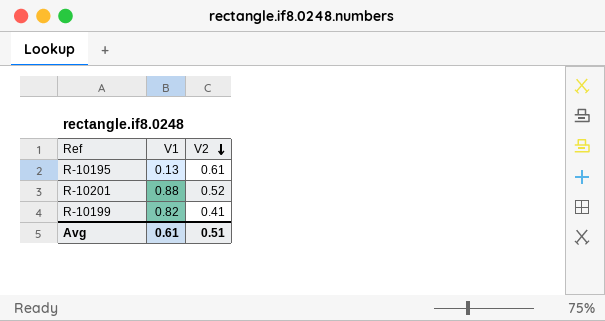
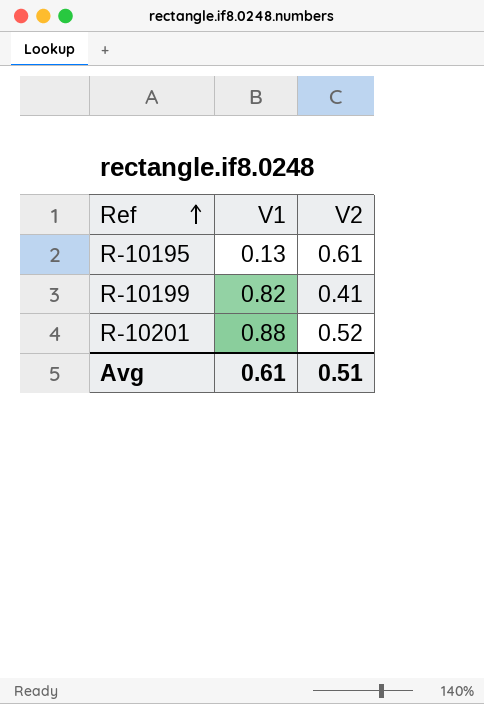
row order: V2 descending -> Ref ascending

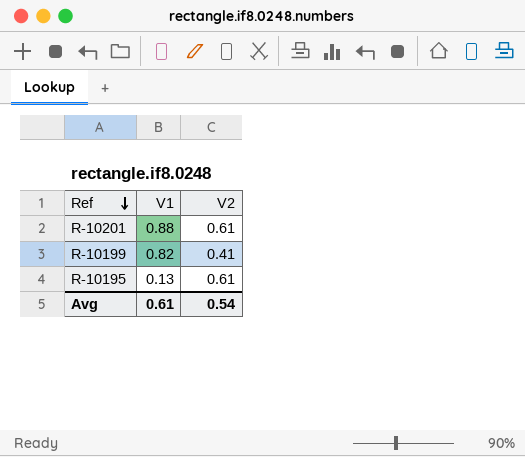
row order: Ref ascending -> Ref descending
R-10201 | V2: 0.52 -> 0.61
Avg | V2: 0.51 -> 0.54

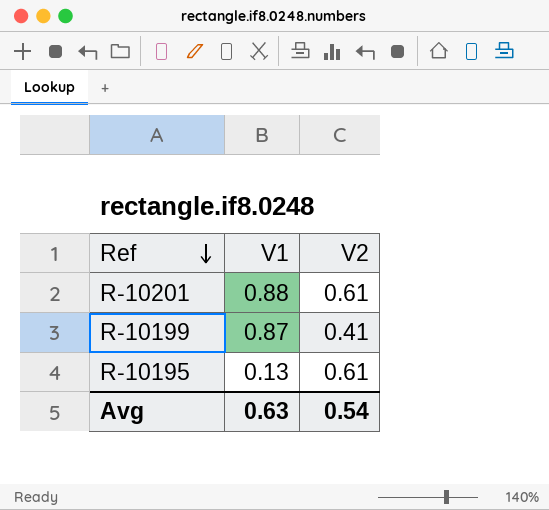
R-10199 | V1: 0.82 -> 0.87
Avg | V1: 0.61 -> 0.63

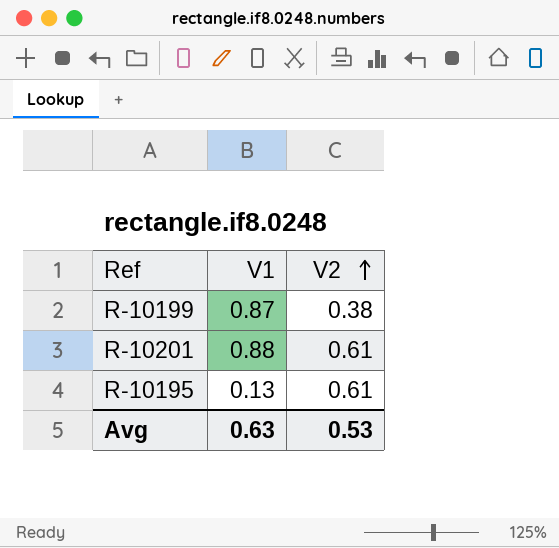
row order: Ref descending -> V2 ascending
R-10199 | V2: 0.41 -> 0.38
Avg | V2: 0.54 -> 0.53

